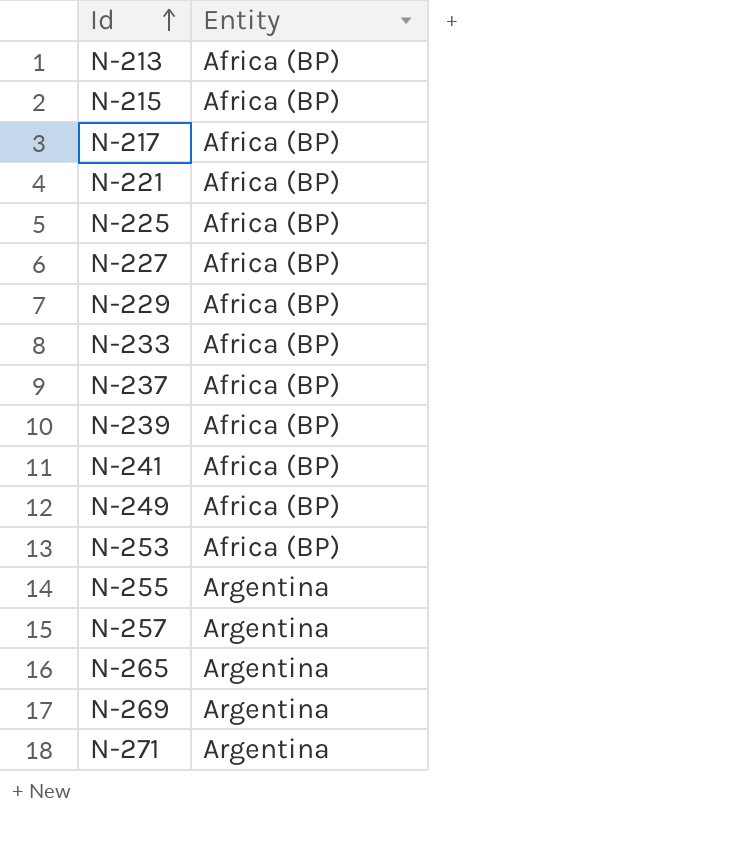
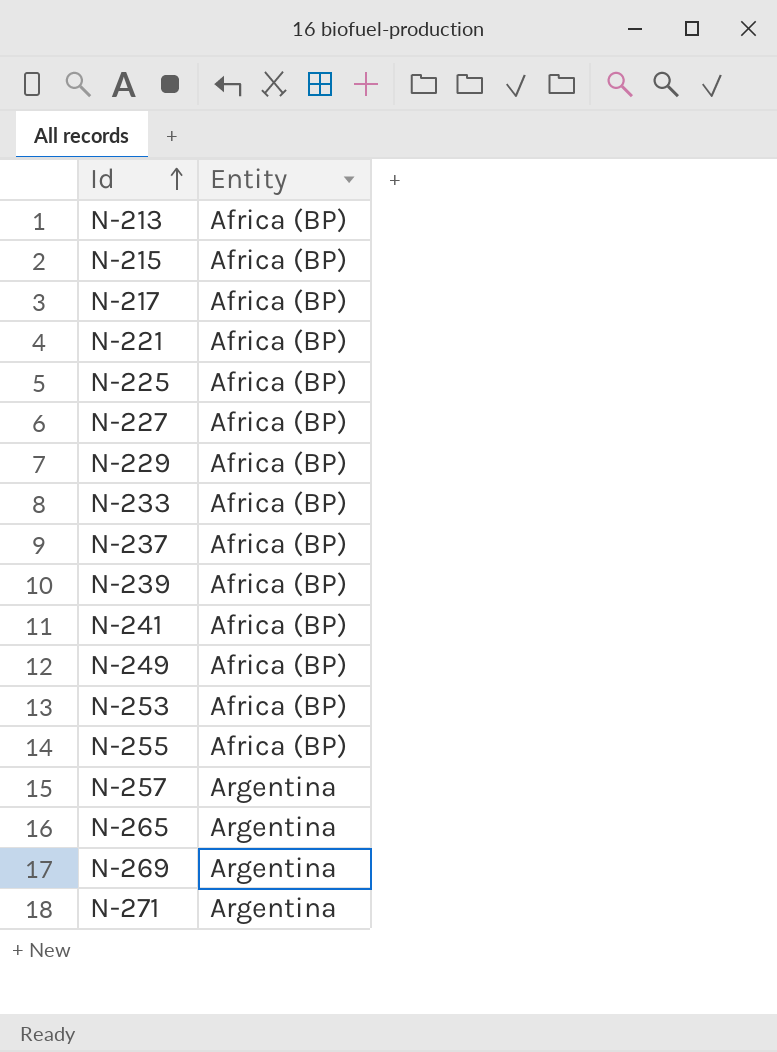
N-255 | Entity: Argentina -> Africa (BP)

